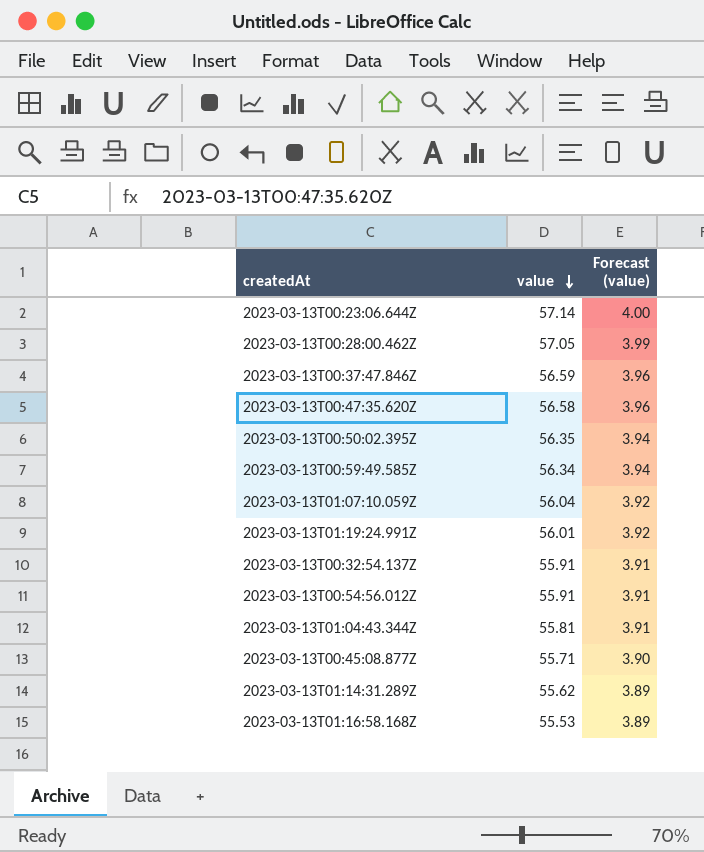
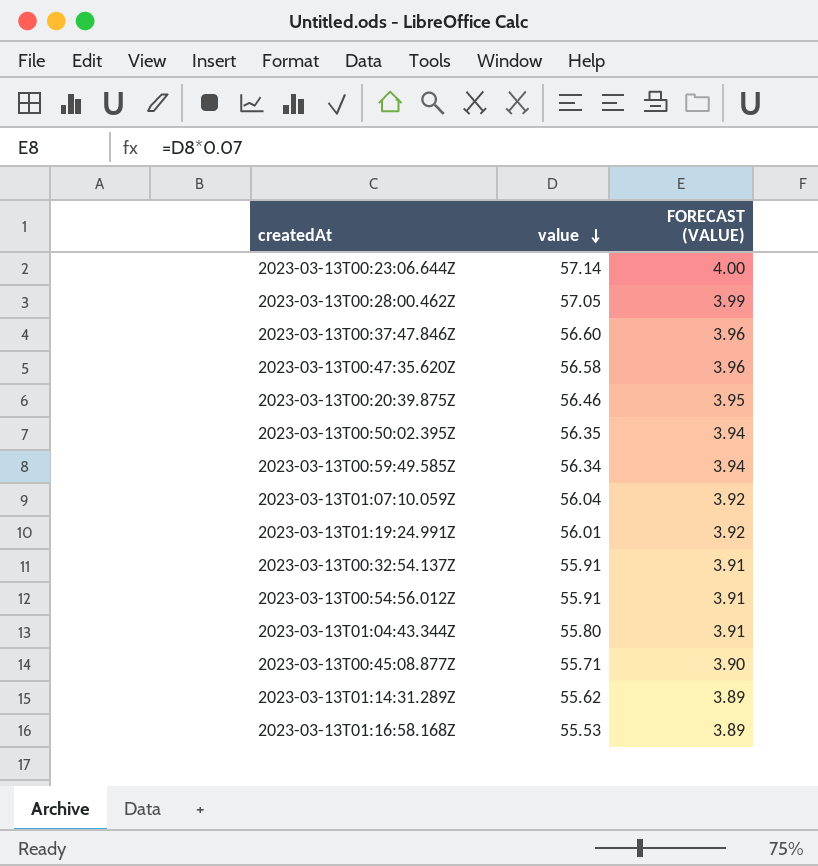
column name: Forecast (value) -> FORECAST (VALUE)
2023-03-13T00:37:47.846Z | value: 56.59 -> 56.60
row 2023-03-13T00:20:39.875Z: none -> 56.46 | 3.95
2023-03-13T01:04:43.344Z | value: 55.81 -> 55.80

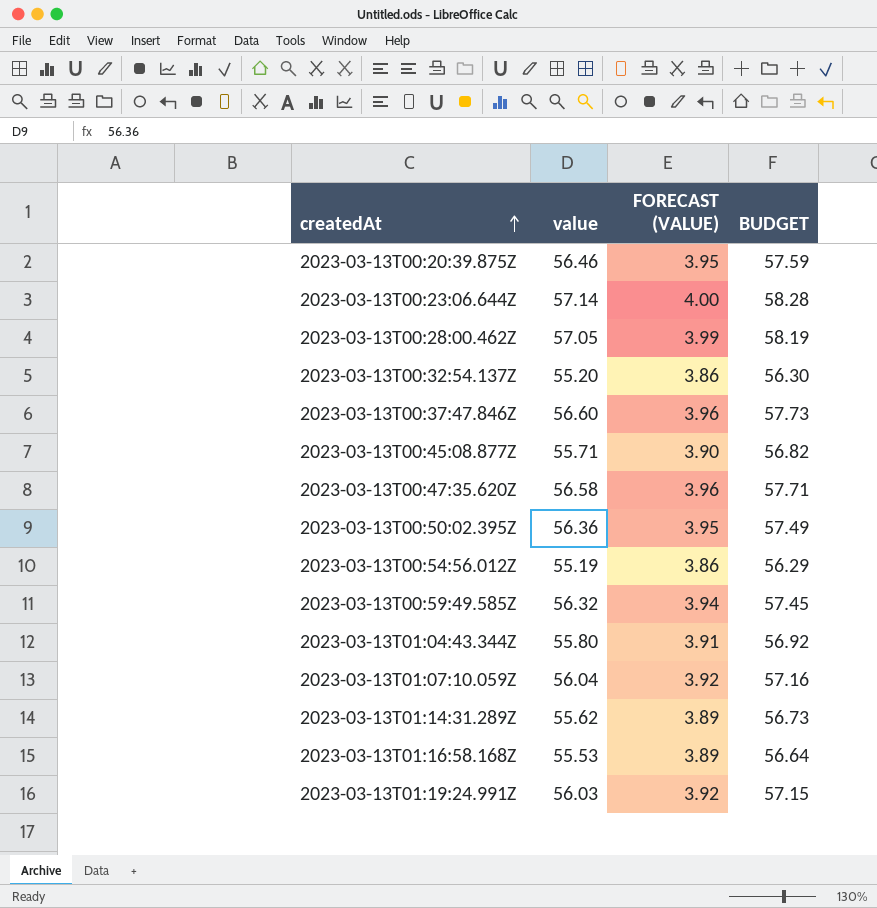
row order: value descending -> createdAt ascending
column BUDGET | formula: none -> [value] * 1.02
2023-03-13T00:32:54.137Z | value: 55.91 -> 55.20
2023-03-13T00:32:54.137Z | FORECAST (VALUE): 3.91 -> 3.86
2023-03-13T00:50:02.395Z | value: 56.35 -> 56.36
2023-03-13T00:50:02.395Z | FORECAST (VALUE): 3.94 -> 3.95
2023-03-13T00:54:56.012Z | value: 55.91 -> 55.19
2023-03-13T00:54:56.012Z | FORECAST (VALUE): 3.91 -> 3.86
2023-03-13T00:59:49.585Z | value: 56.34 -> 56.32
2023-03-13T01:19:24.991Z | value: 56.01 -> 56.03

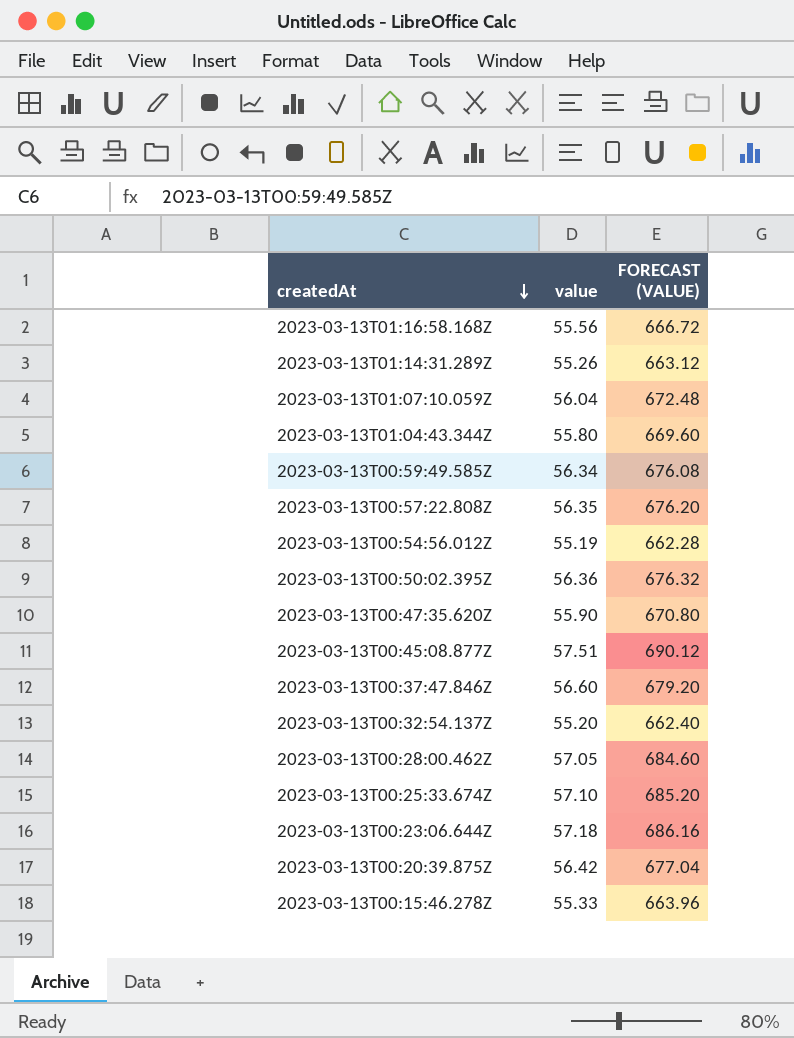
row order: createdAt ascending -> createdAt descending
column BUDGET | formula: [value] * 1.02 -> none
column FORECAST (VALUE) | formula: [value] * 0.07 -> [value] * 12
row 2023-03-13T01:19:24.991Z: 56.03 | 3.92 | 57.15 -> none
2023-03-13T01:16:58.168Z | value: 55.53 -> 55.56
2023-03-13T01:14:31.289Z | value: 55.62 -> 55.26
2023-03-13T00:59:49.585Z | value: 56.32 -> 56.34
row 2023-03-13T00:57:22.808Z: none -> 56.35 | 676.20
2023-03-13T00:47:35.620Z | value: 56.58 -> 55.90
2023-03-13T00:45:08.877Z | value: 55.71 -> 57.51
row 2023-03-13T00:25:33.674Z: none -> 57.10 | 685.20
2023-03-13T00:23:06.644Z | value: 57.14 -> 57.18
2023-03-13T00:20:39.875Z | value: 56.46 -> 56.42
row 2023-03-13T00:15:46.278Z: none -> 55.33 | 663.96

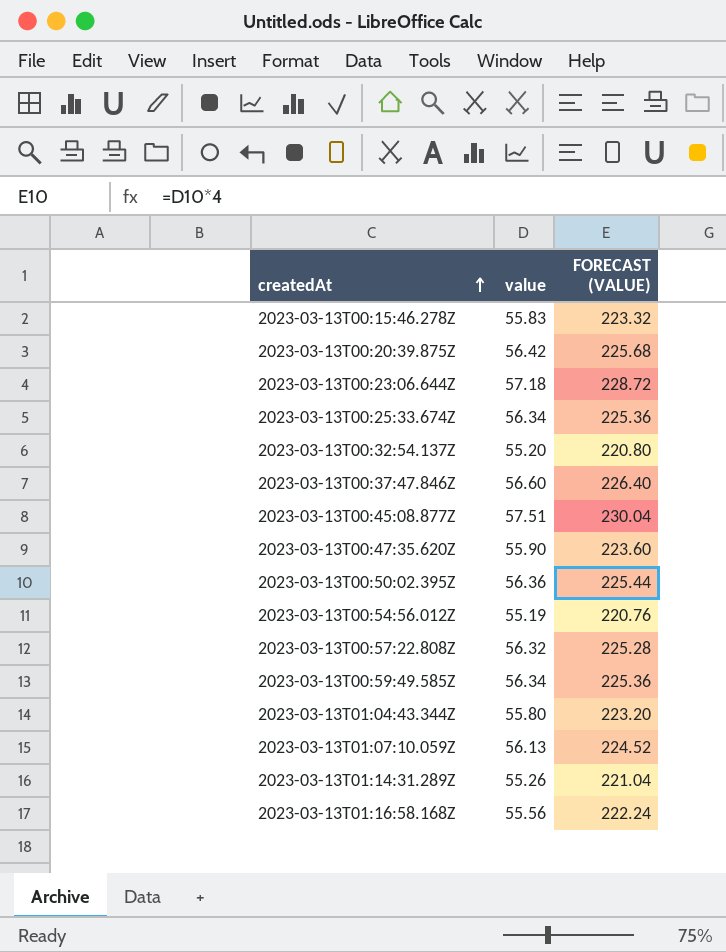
row order: createdAt descending -> createdAt ascending
column FORECAST (VALUE) | formula: [value] * 12 -> [value] * 4
row 2023-03-13T00:28:00.462Z: 57.05 | 684.60 -> none
2023-03-13T00:15:46.278Z | value: 55.33 -> 55.83
2023-03-13T00:25:33.674Z | value: 57.10 -> 56.34
2023-03-13T00:57:22.808Z | value: 56.35 -> 56.32
2023-03-13T01:07:10.059Z | value: 56.04 -> 56.13

